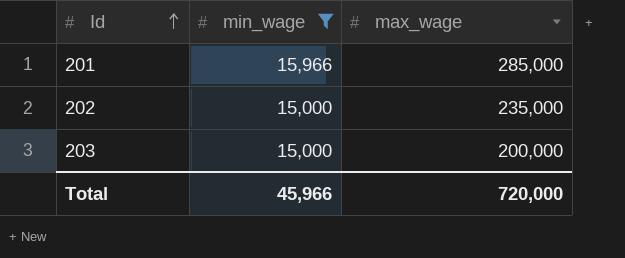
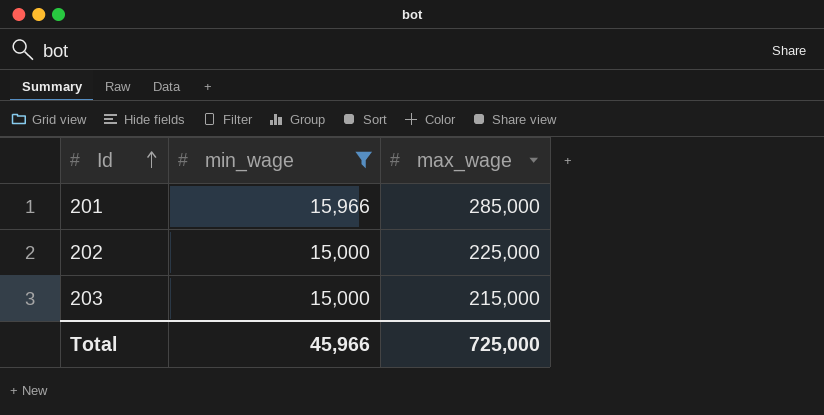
202 | max_wage: 235,000 -> 225,000
203 | max_wage: 200,000 -> 215,000
Total | max_wage: 720,000 -> 725,000

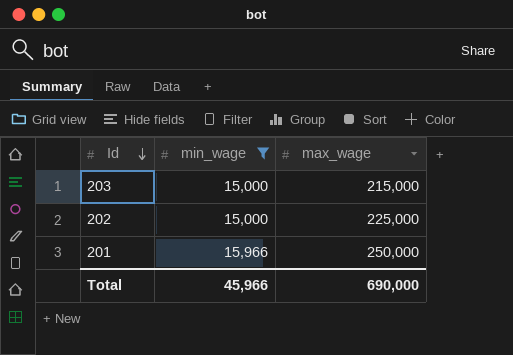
row order: Id ascending -> Id descending
201 | max_wage: 285,000 -> 250,000
Total | max_wage: 725,000 -> 690,000

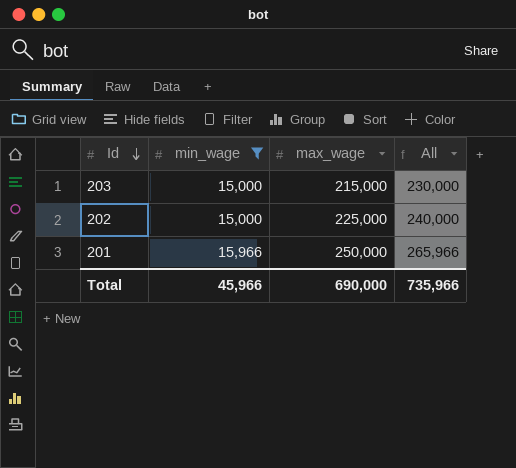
column All | formula: none -> [min_wage] + [max_wage]

